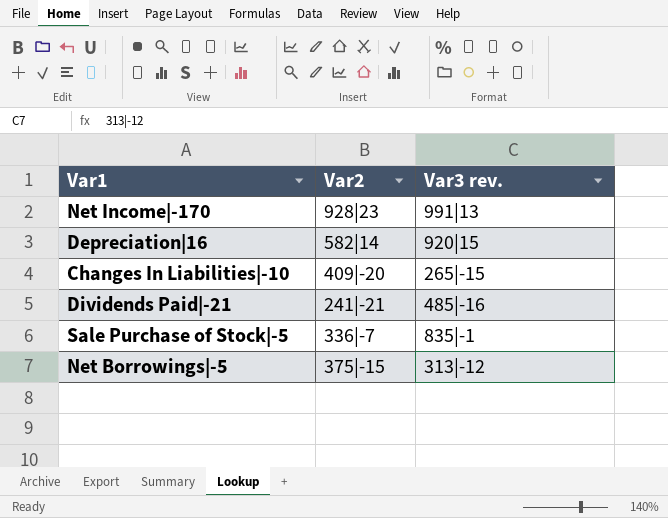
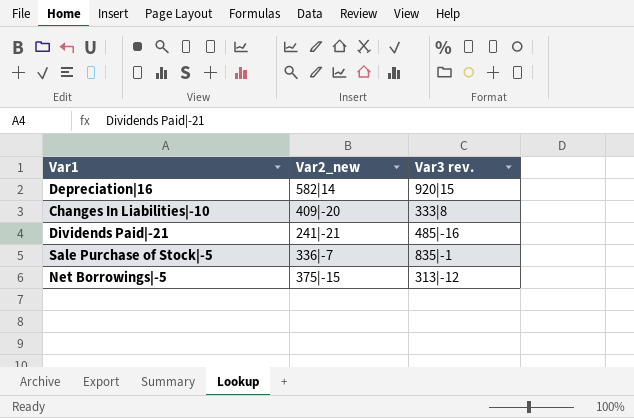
column name: Var2 -> Var2_new
row Net Income|-170: 928|23 | 991|13 -> none
Changes In Liabilities|-10 | Var3 rev.: 265|-15 -> 333|8

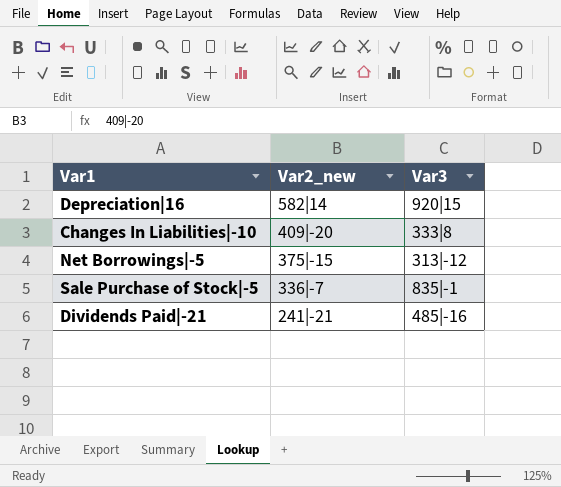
row order: none -> Var2_new descending
column name: Var3 rev. -> Var3

